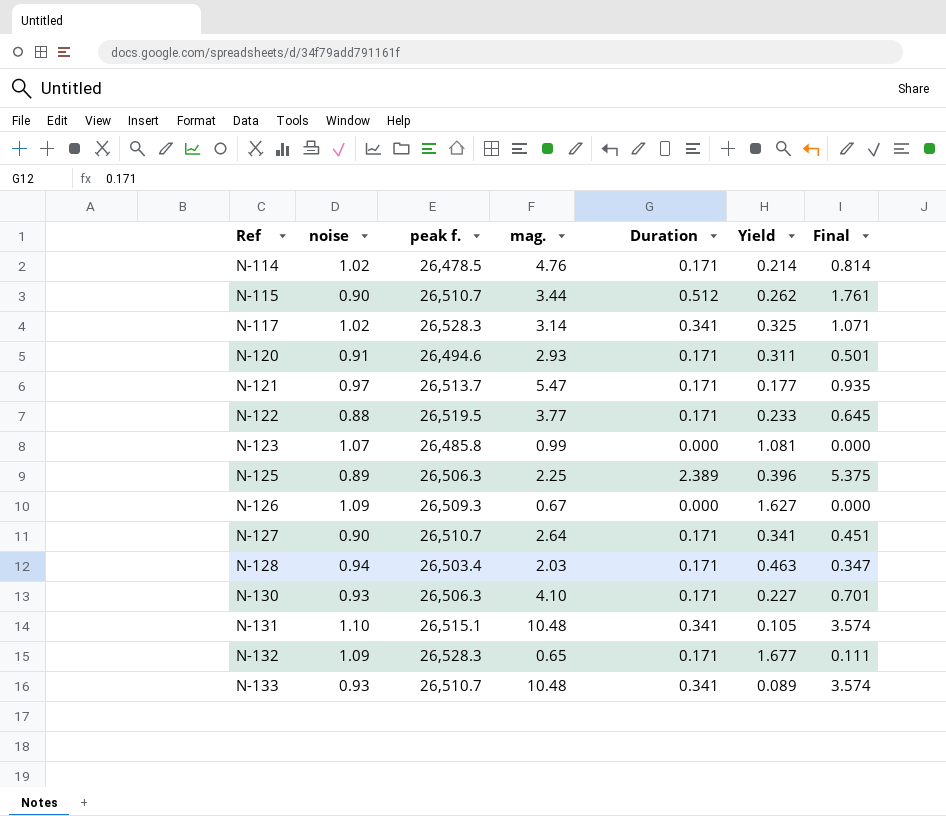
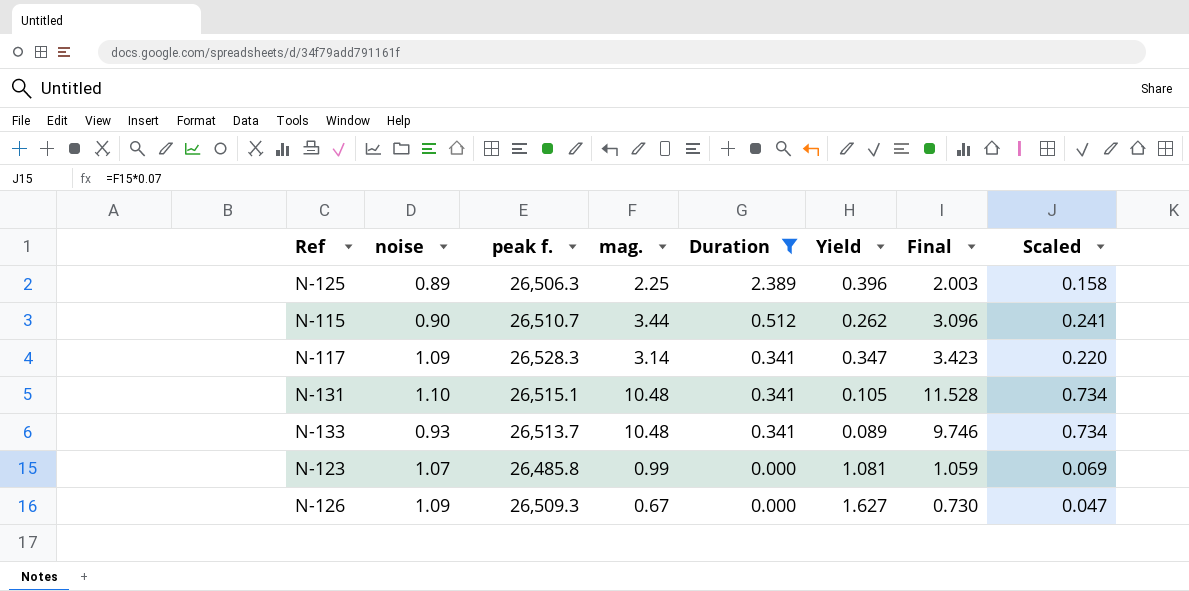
filter: none -> Duration != 0.171
row order: Ref ascending -> Duration descending
column Final | formula: [mag.] * [Duration] -> [noise] * [mag.]
column Scaled | formula: none -> [mag.] * 0.07
N-117 | noise: 1.02 -> 1.09
N-117 | Yield: 0.325 -> 0.347
N-133 | peak f.: 26,510.7 -> 26,513.7

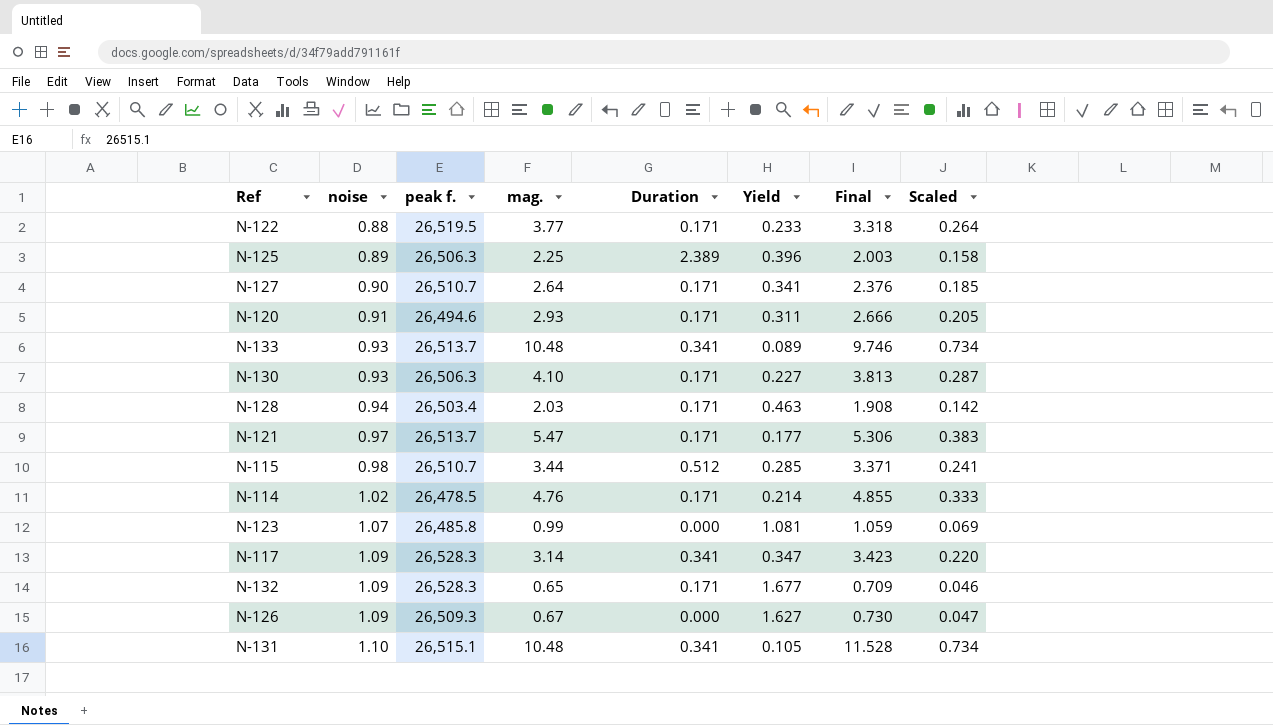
filter: Duration != 0.171 -> none
row order: Duration descending -> noise ascending
N-115 | noise: 0.90 -> 0.98
N-115 | Yield: 0.262 -> 0.285
N-115 | Final: 3.096 -> 3.371

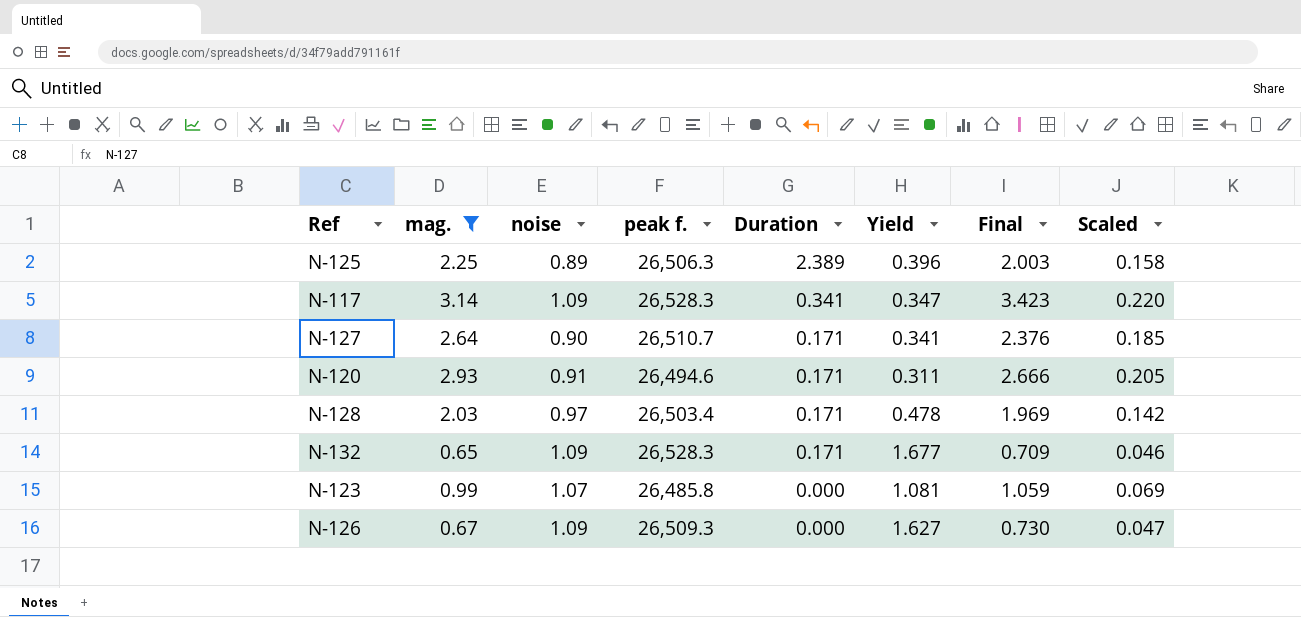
filter: none -> mag. <= 3.14
row order: noise ascending -> Duration descending
column mag. | position: 4 -> 2
N-128 | noise: 0.94 -> 0.97
N-128 | Yield: 0.463 -> 0.478
N-128 | Final: 1.908 -> 1.969

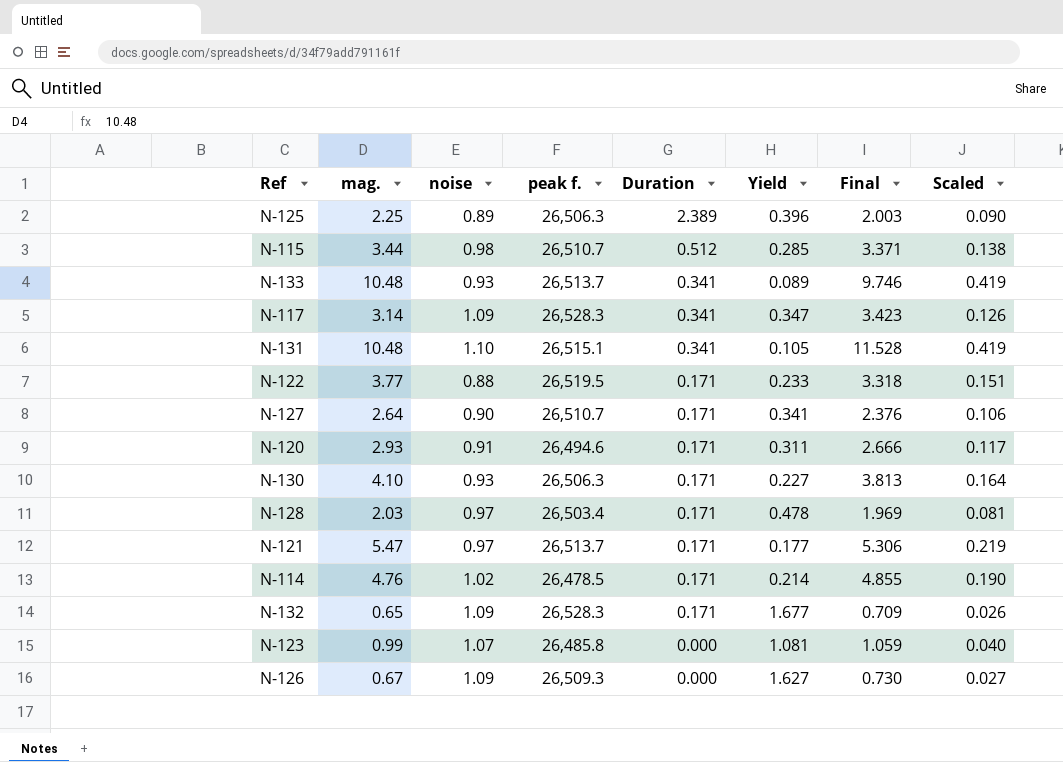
filter: mag. <= 3.14 -> none
column Scaled | formula: [mag.] * 0.07 -> [mag.] * 0.04

